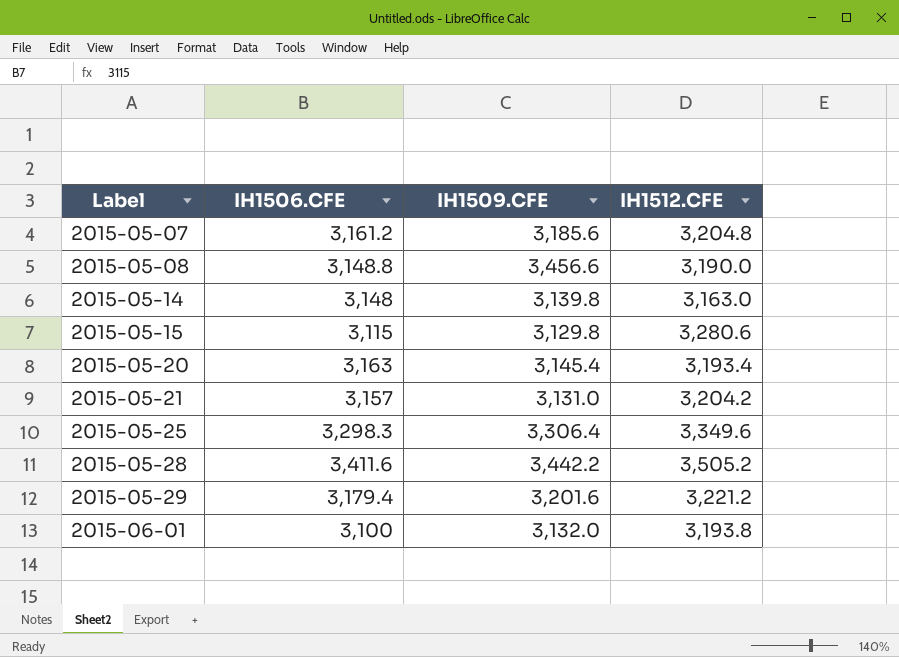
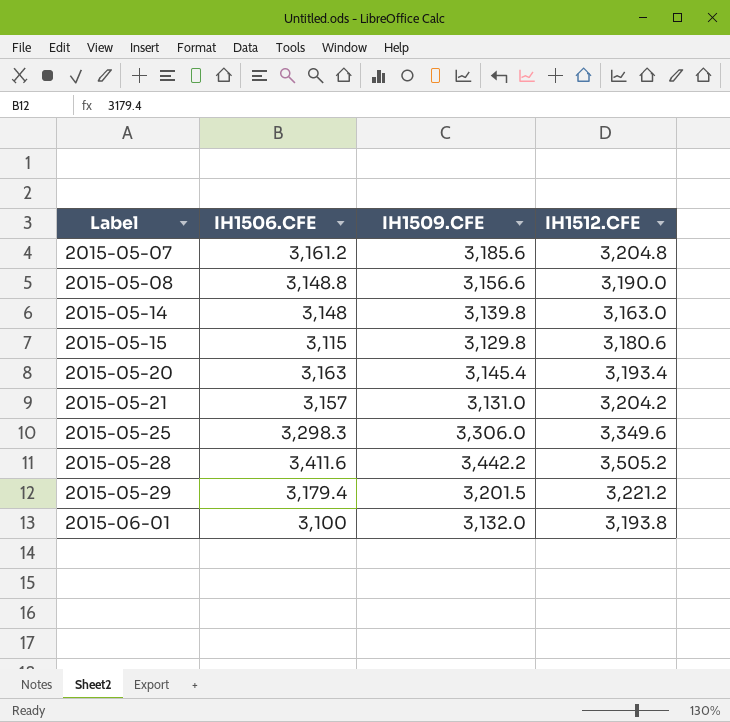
2015-05-08 | IH1509.CFE: 3,456.6 -> 3,156.6
2015-05-15 | IH1512.CFE: 3,280.6 -> 3,180.6
2015-05-25 | IH1509.CFE: 3,306.4 -> 3,306.0
2015-05-29 | IH1509.CFE: 3,201.6 -> 3,201.5

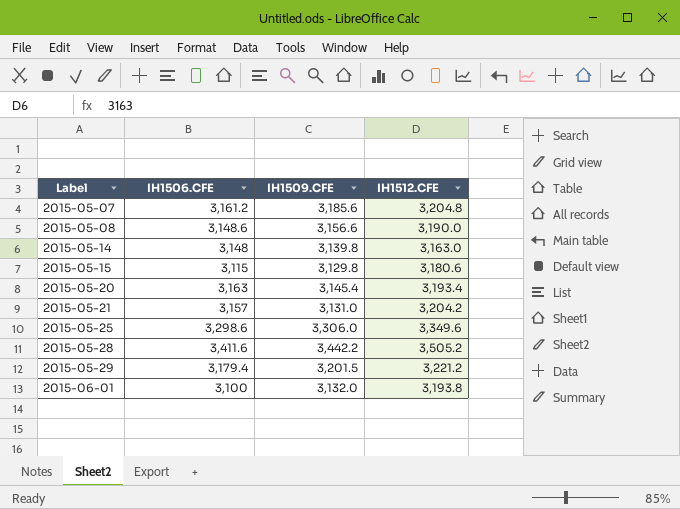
2015-05-08 | IH1506.CFE: 3,148.8 -> 3,148.6
2015-05-25 | IH1506.CFE: 3,298.3 -> 3,298.6

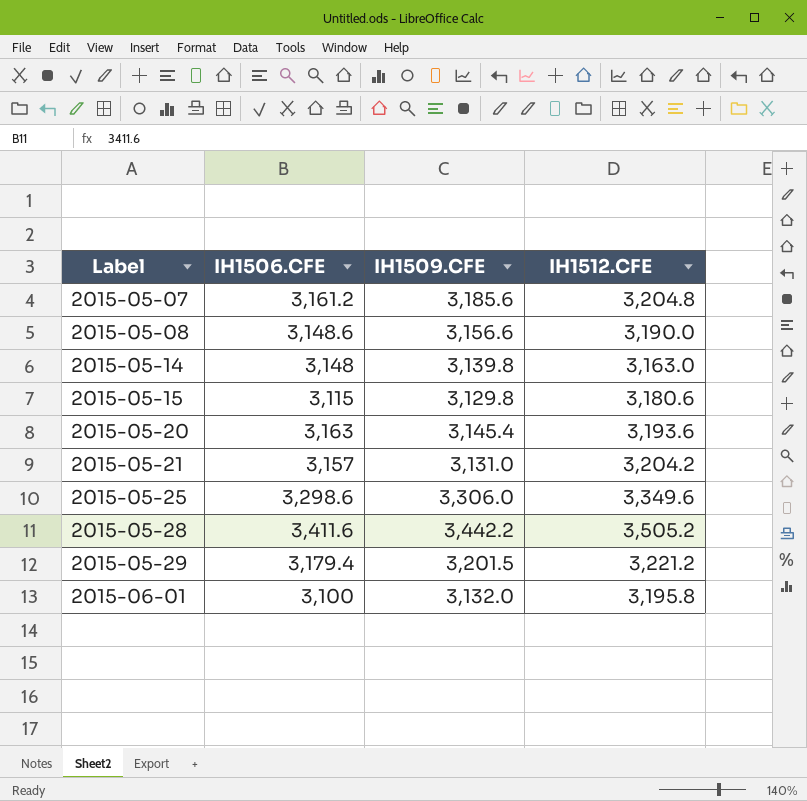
2015-05-20 | IH1512.CFE: 3,193.4 -> 3,193.6
2015-06-01 | IH1512.CFE: 3,193.8 -> 3,195.8

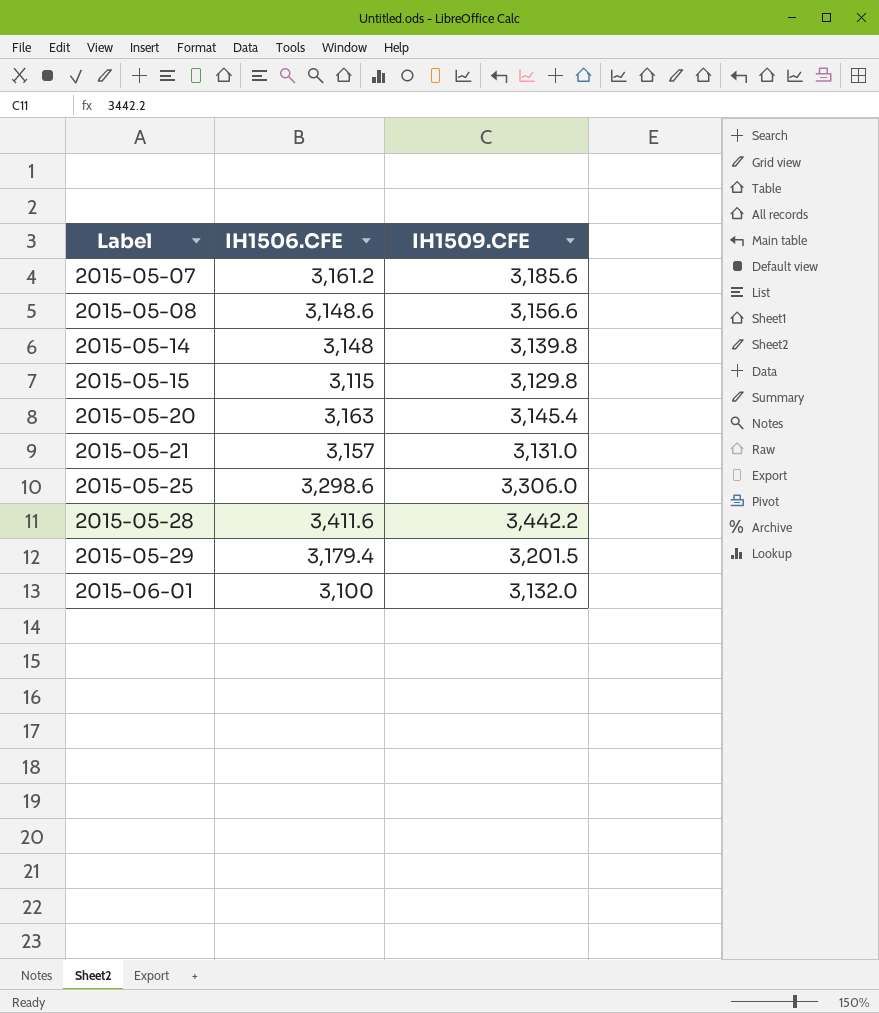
column IH1512.CFE | position: 4 -> none

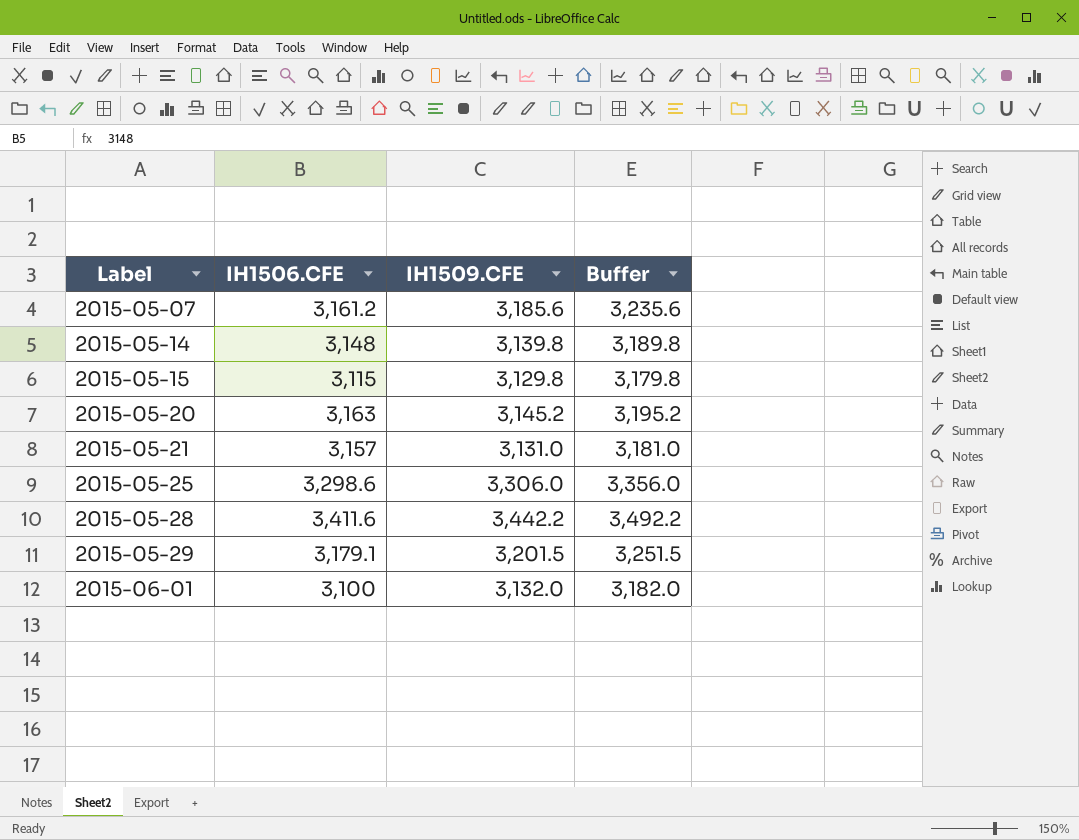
column Buffer | formula: none -> [IH1509.CFE] + 50
row 2015-05-08: 3,148.6 | 3,156.6 -> none
2015-05-20 | IH1509.CFE: 3,145.4 -> 3,145.2
2015-05-29 | IH1506.CFE: 3,179.4 -> 3,179.1

